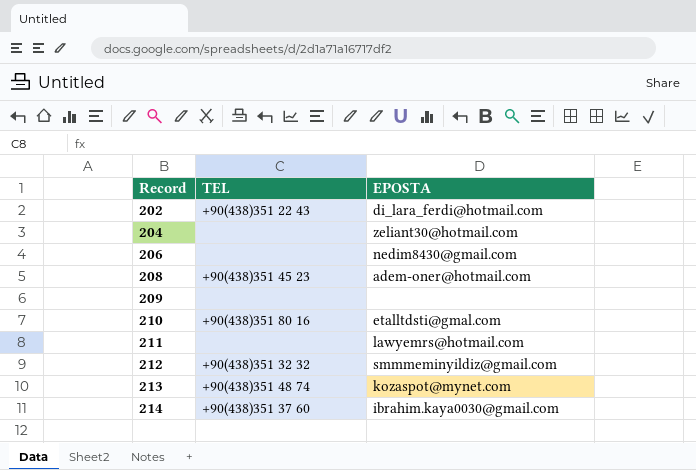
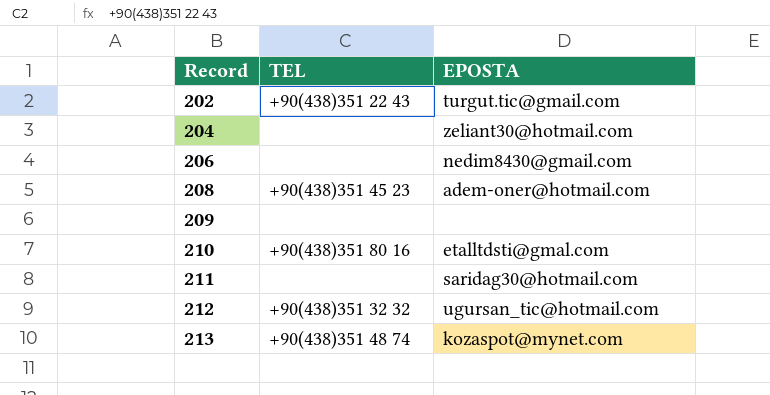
row 214: +90(438)351 37 60 | ibrahim.kaya0030@gmail.com -> none
202 | EPOSTA: di_lara_ferdi@hotmail.com -> turgut.tic@gmail.com
211 | EPOSTA: lawyemrs@hotmail.com -> saridag30@hotmail.com
212 | EPOSTA: smmmeminyildiz@gmail.com -> ugursan_tic@hotmail.com

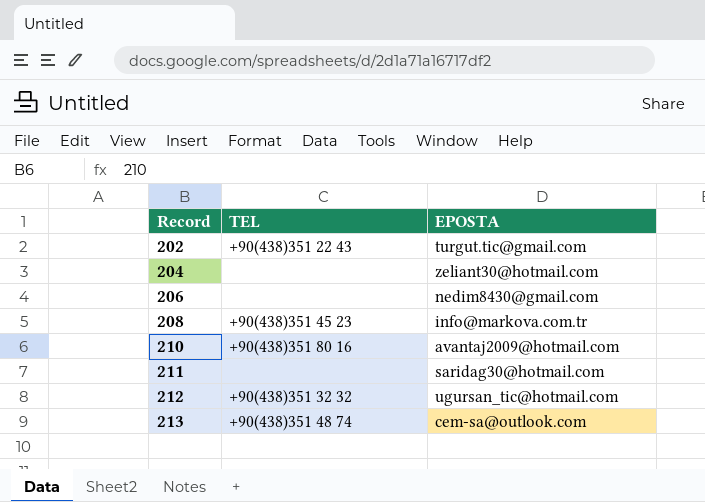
row 209: none | none -> none
208 | EPOSTA: adem-oner@hotmail.com -> info@markova.com.tr
210 | EPOSTA: etalltdsti@gmal.com -> avantaj2009@hotmail.com
213 | EPOSTA: kozaspot@mynet.com -> cem-sa@outlook.com

